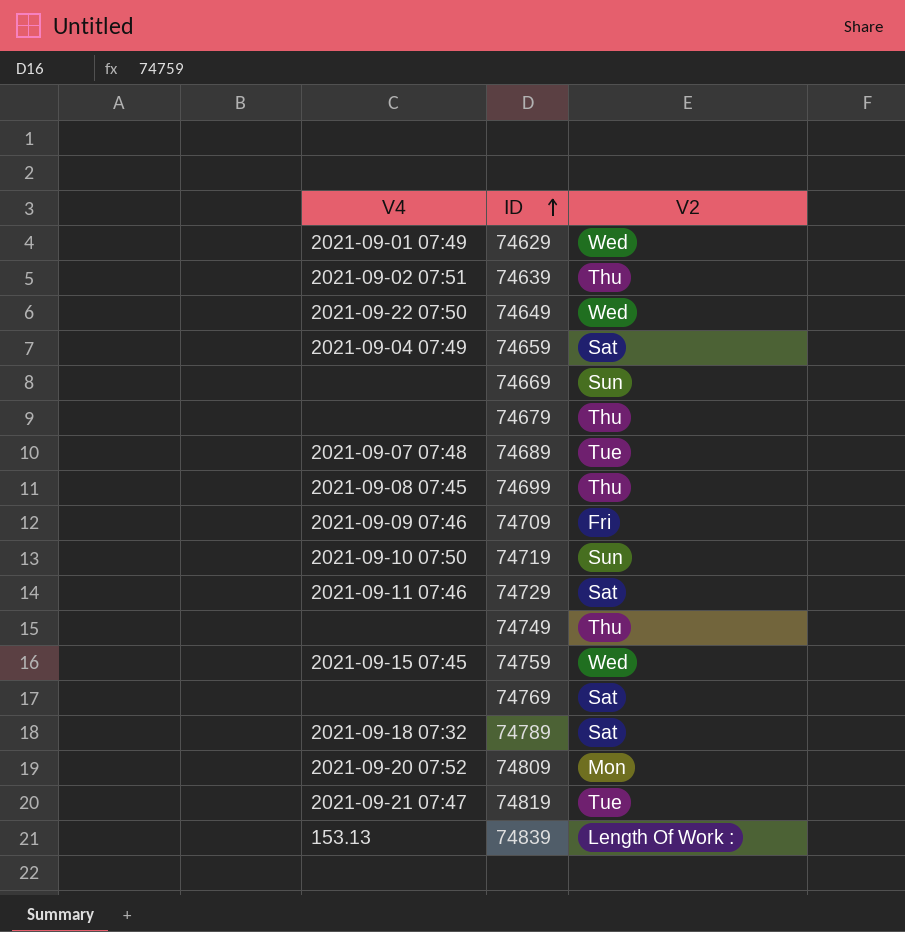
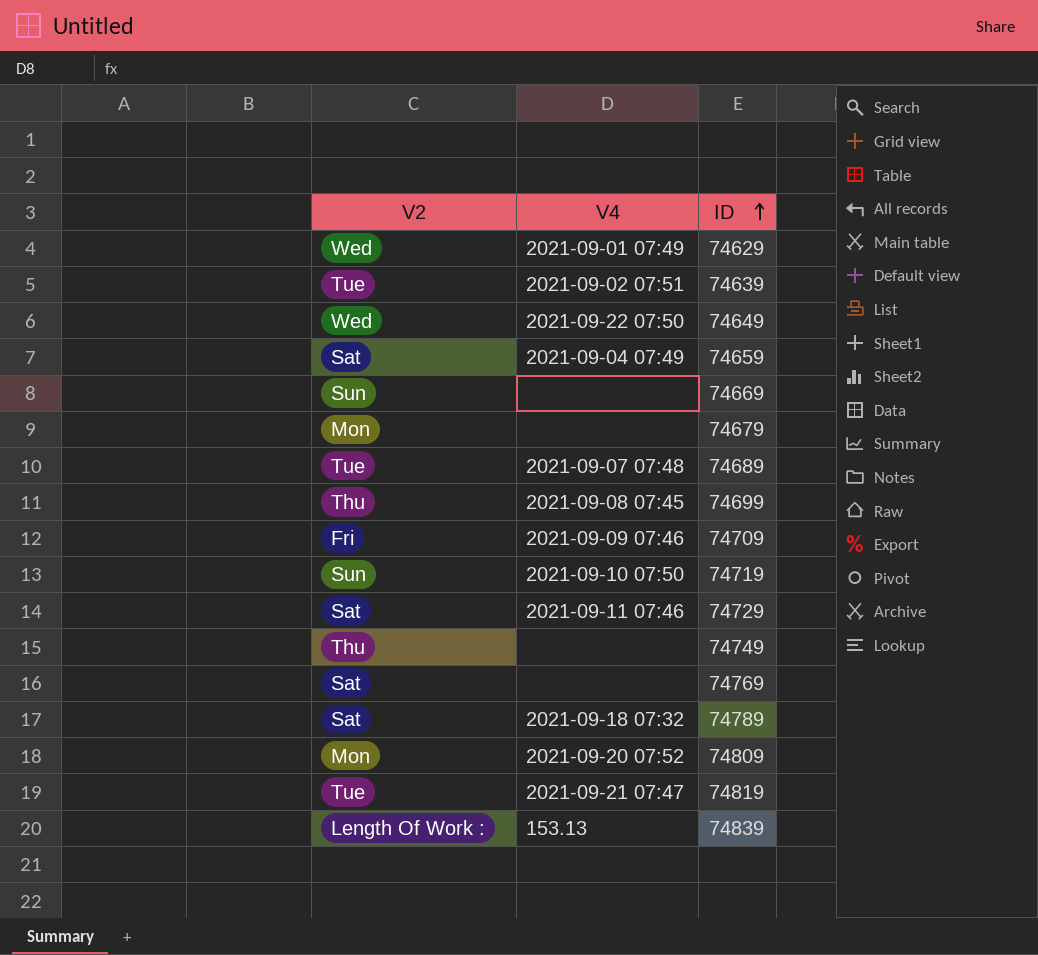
column V2 | position: 3 -> 1
row 74759: 2021-09-15 07:45 | Wed -> none
74639 | V2: Thu -> Tue
74679 | V2: Thu -> Mon

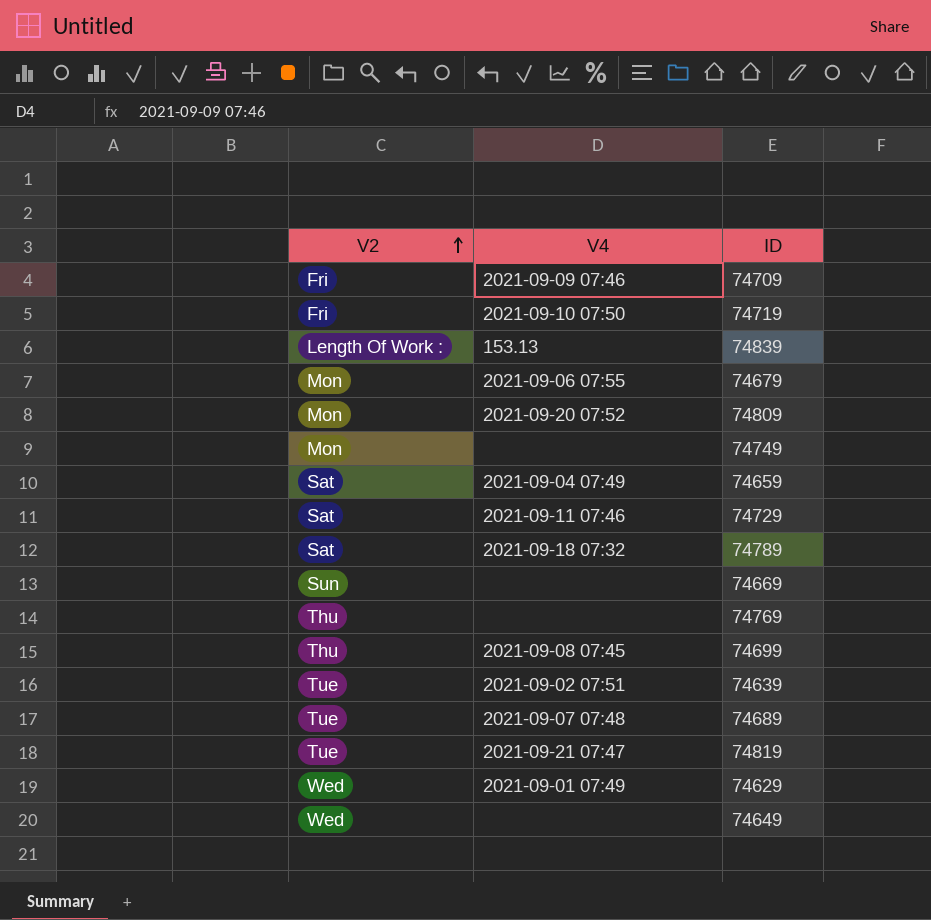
row order: ID ascending -> V2 ascending
74719 | V2: Sun -> Fri
74679 | V4: none -> 2021-09-06 07:55
74749 | V2: Thu -> Mon
74769 | V2: Sat -> Thu
74649 | V4: 2021-09-22 07:50 -> none

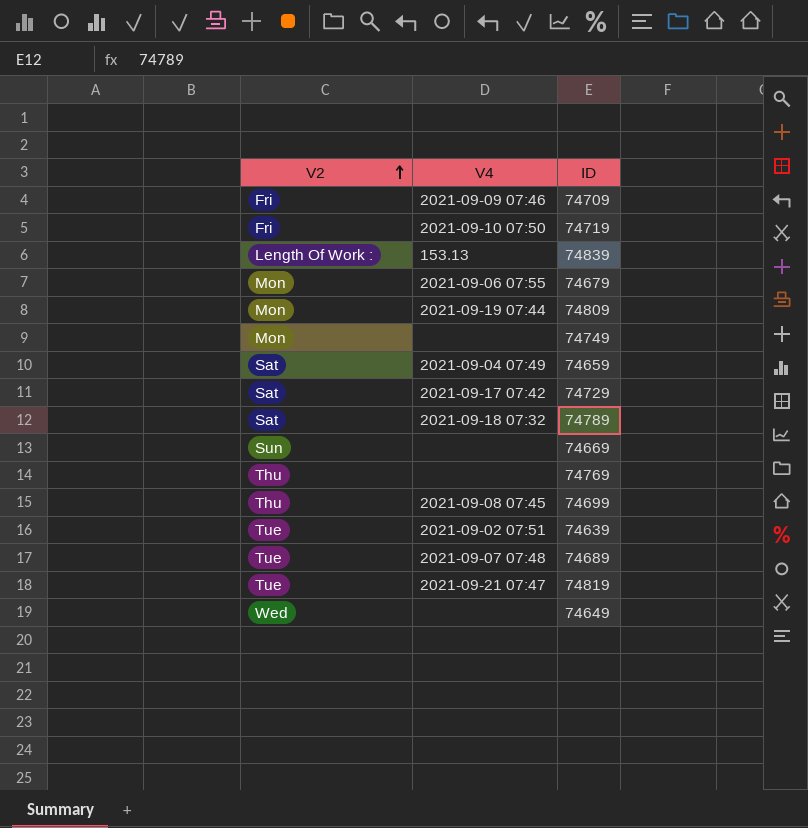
row 74629: Wed | 2021-09-01 07:49 -> none
74809 | V4: 2021-09-20 07:52 -> 2021-09-19 07:44
74729 | V4: 2021-09-11 07:46 -> 2021-09-17 07:42

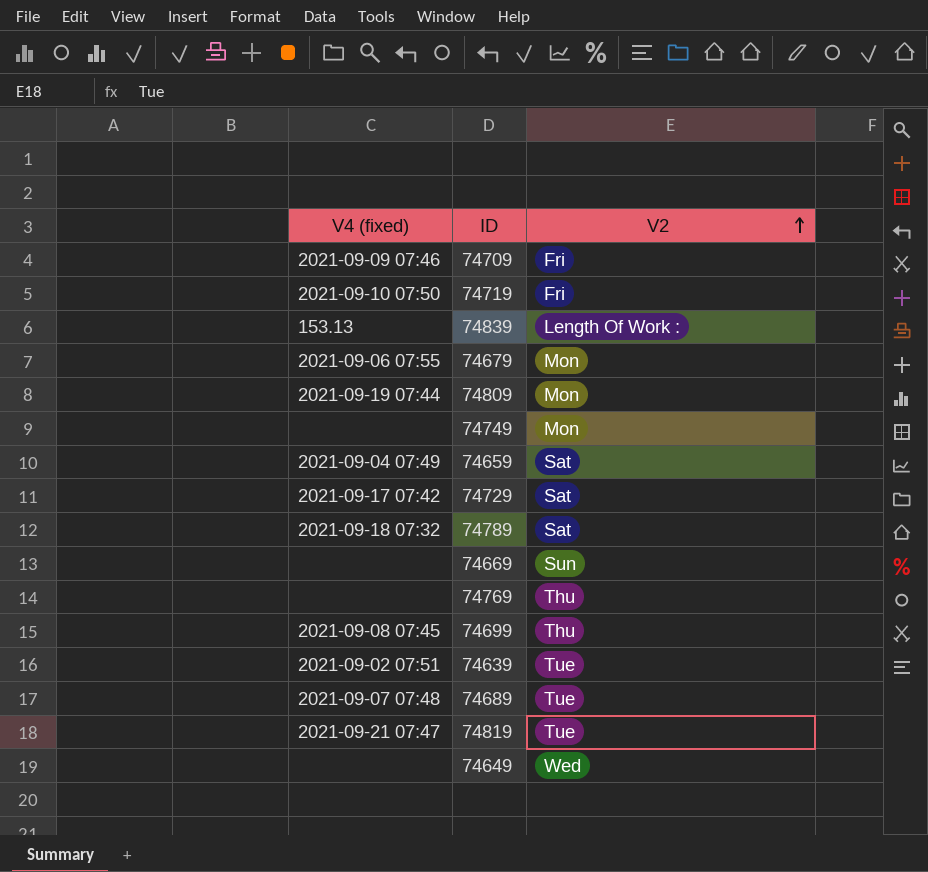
column name: V4 -> V4 (fixed)
column V2 | position: 1 -> 3

